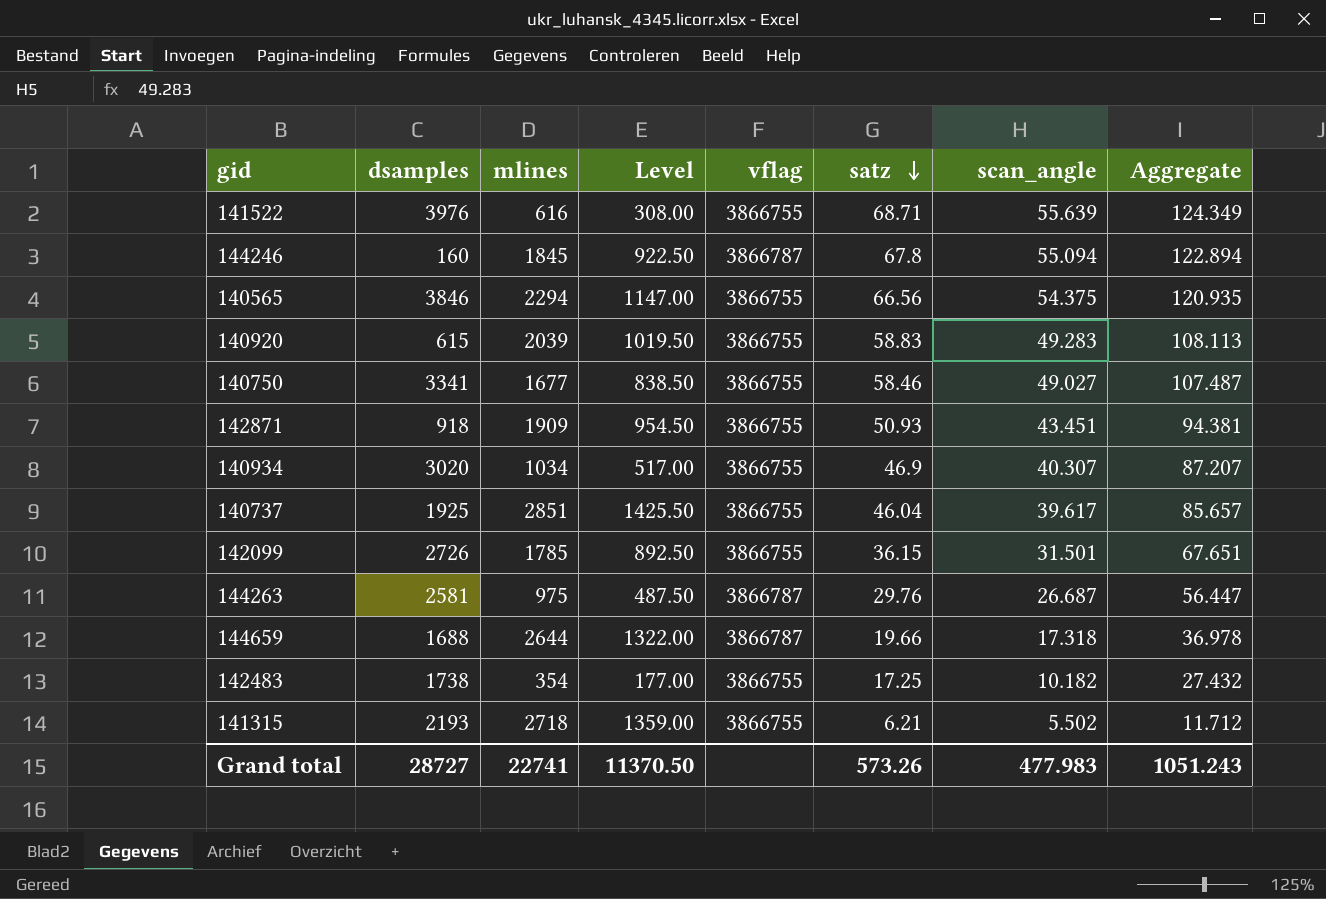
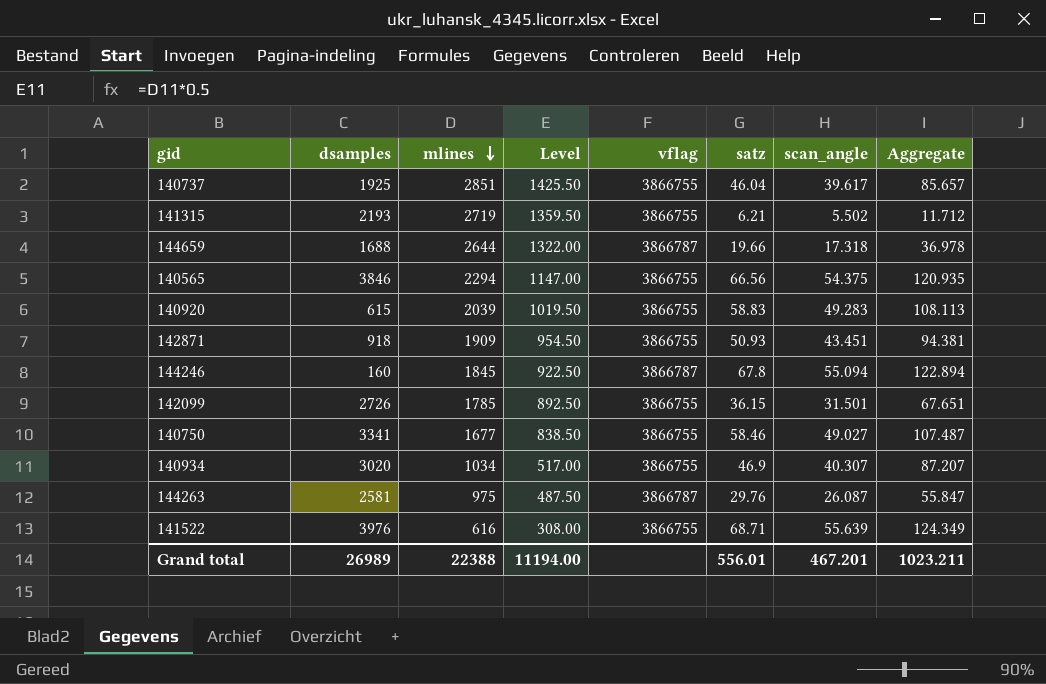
row order: satz descending -> mlines descending
row 142483: 1738 | 354 | 177.00 | 3866755 | 17.25 | 10.182 | 27.432 -> none
141315 | mlines: 2718 -> 2719
141315 | Level: 1359.00 -> 1359.50
144263 | scan_angle: 26.687 -> 26.087
144263 | Aggregate: 56.447 -> 55.847
Grand total | dsamples: 28727 -> 26989
Grand total | mlines: 22741 -> 22388
Grand total | Level: 11370.50 -> 11194.00
Grand total | satz: 573.26 -> 556.01
Grand total | scan_angle: 477.983 -> 467.201
Grand total | Aggregate: 1051.243 -> 1023.211

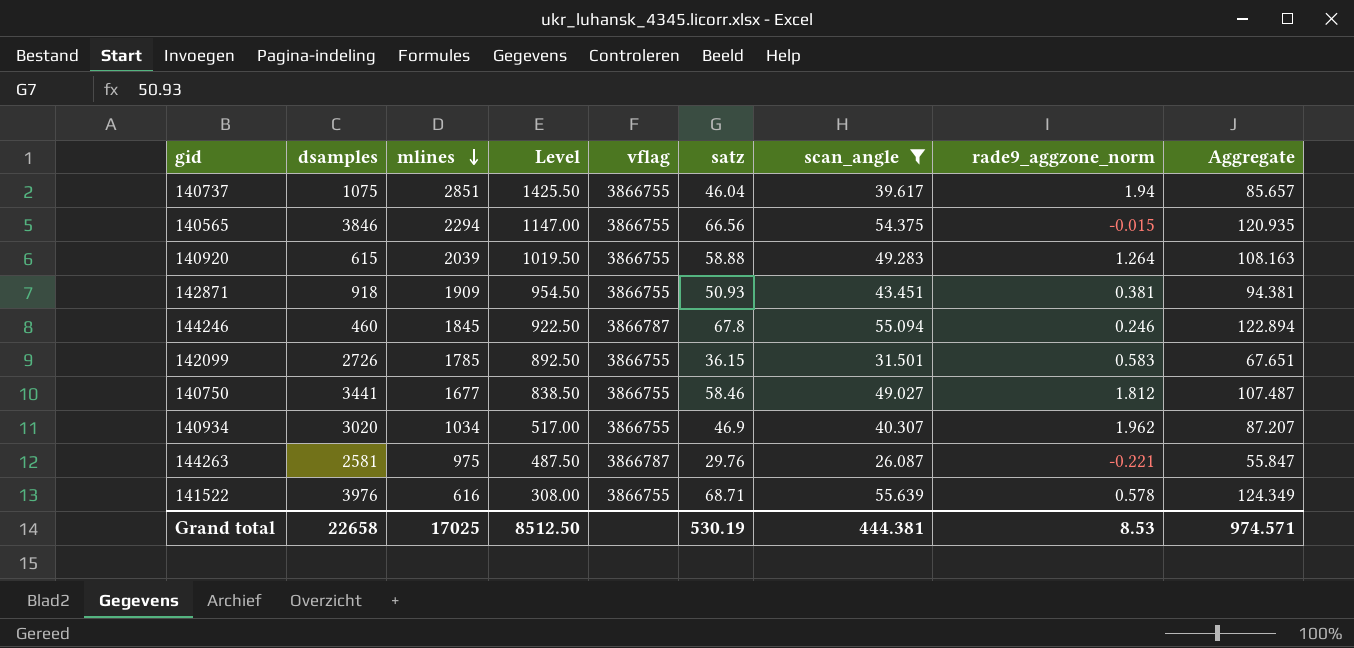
filter: none -> scan_angle >= 26.087
column rade9_aggzone_norm | position: none -> 8
140737 | dsamples: 1925 -> 1075
140920 | satz: 58.83 -> 58.88
140920 | Aggregate: 108.113 -> 108.163
144246 | dsamples: 160 -> 460
140750 | dsamples: 3341 -> 3441
Grand total | dsamples: 26989 -> 22658
Grand total | mlines: 22388 -> 17025
Grand total | Level: 11194.00 -> 8512.50
Grand total | satz: 556.01 -> 530.19
Grand total | scan_angle: 467.201 -> 444.381
Grand total | Aggregate: 1023.211 -> 974.571

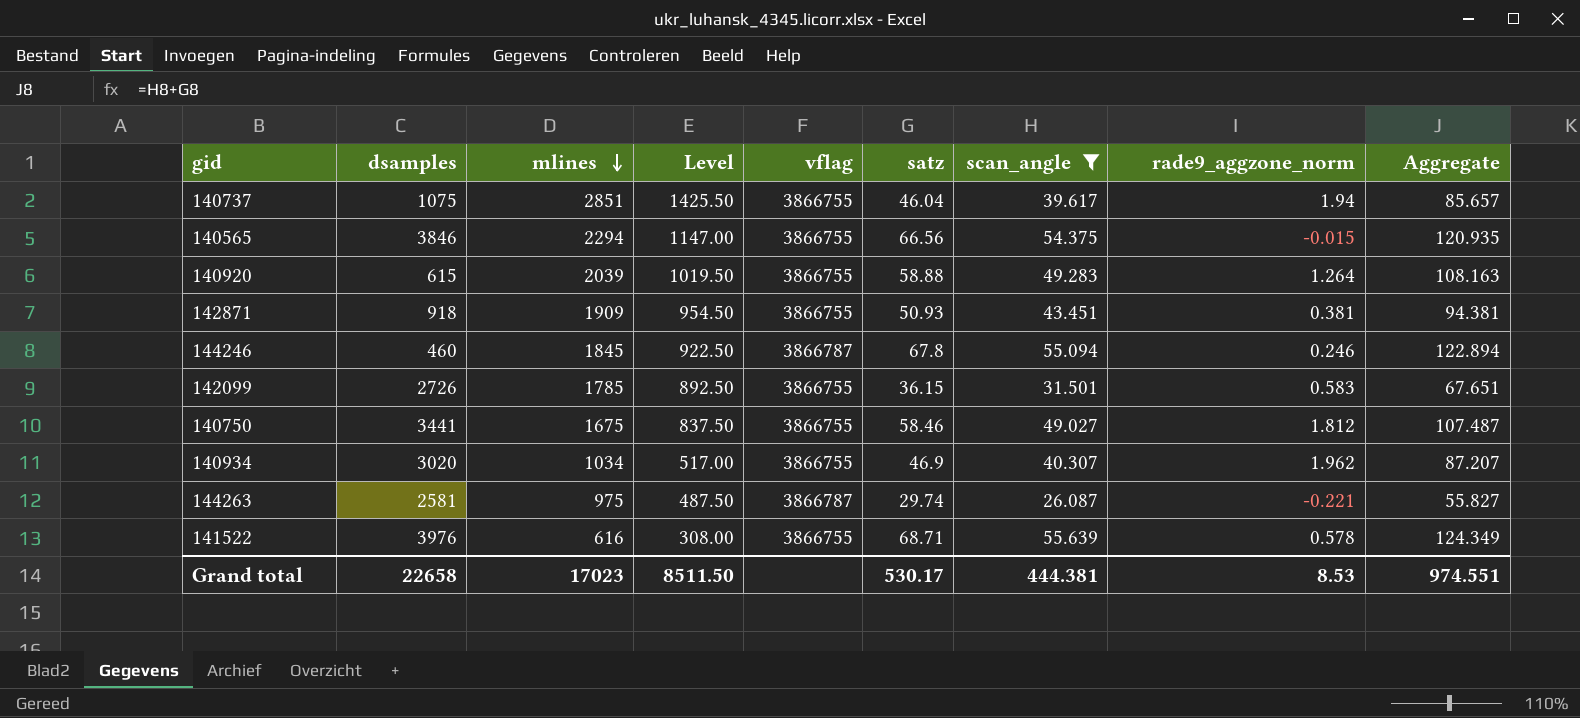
140750 | mlines: 1677 -> 1675
140750 | Level: 838.50 -> 837.50
144263 | satz: 29.76 -> 29.74
144263 | Aggregate: 55.847 -> 55.827
Grand total | mlines: 17025 -> 17023
Grand total | Level: 8512.50 -> 8511.50
Grand total | satz: 530.19 -> 530.17
Grand total | Aggregate: 974.571 -> 974.551

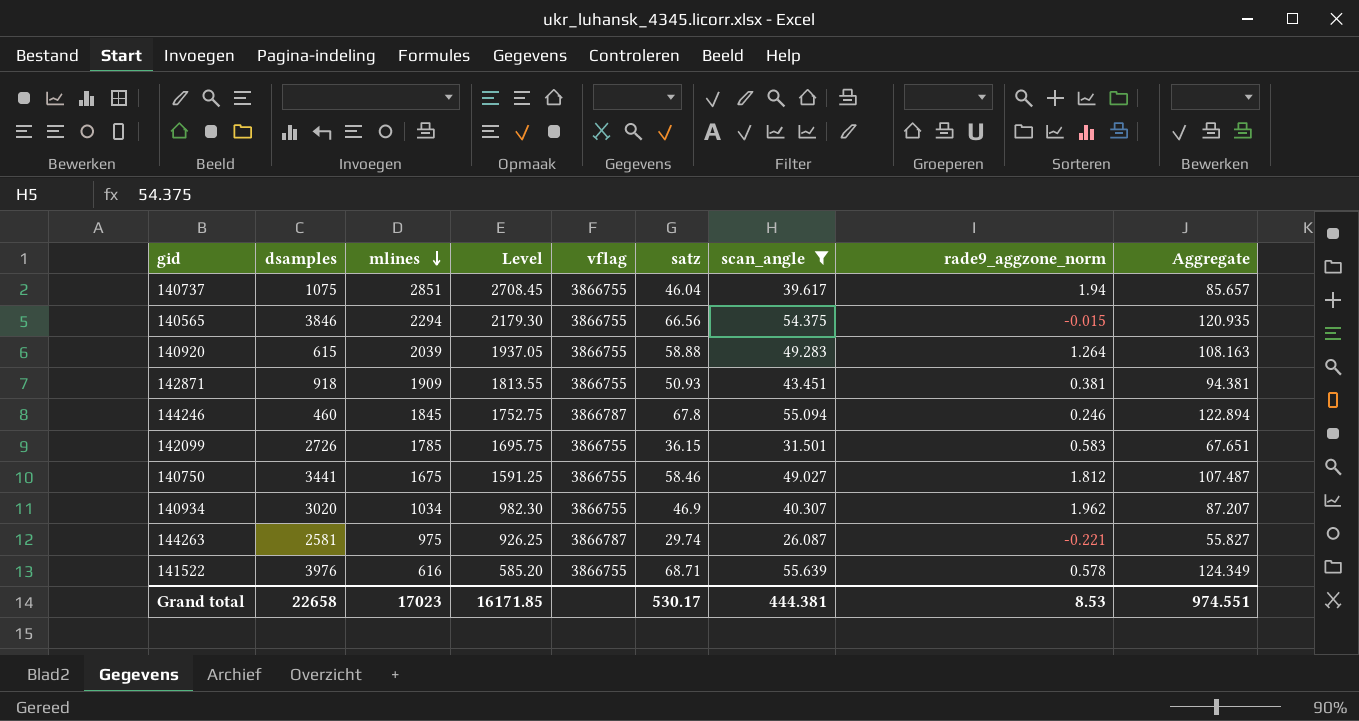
column Level | formula: [mlines] * 0.5 -> [mlines] * 0.95
Grand total | Level: 8511.50 -> 16171.85

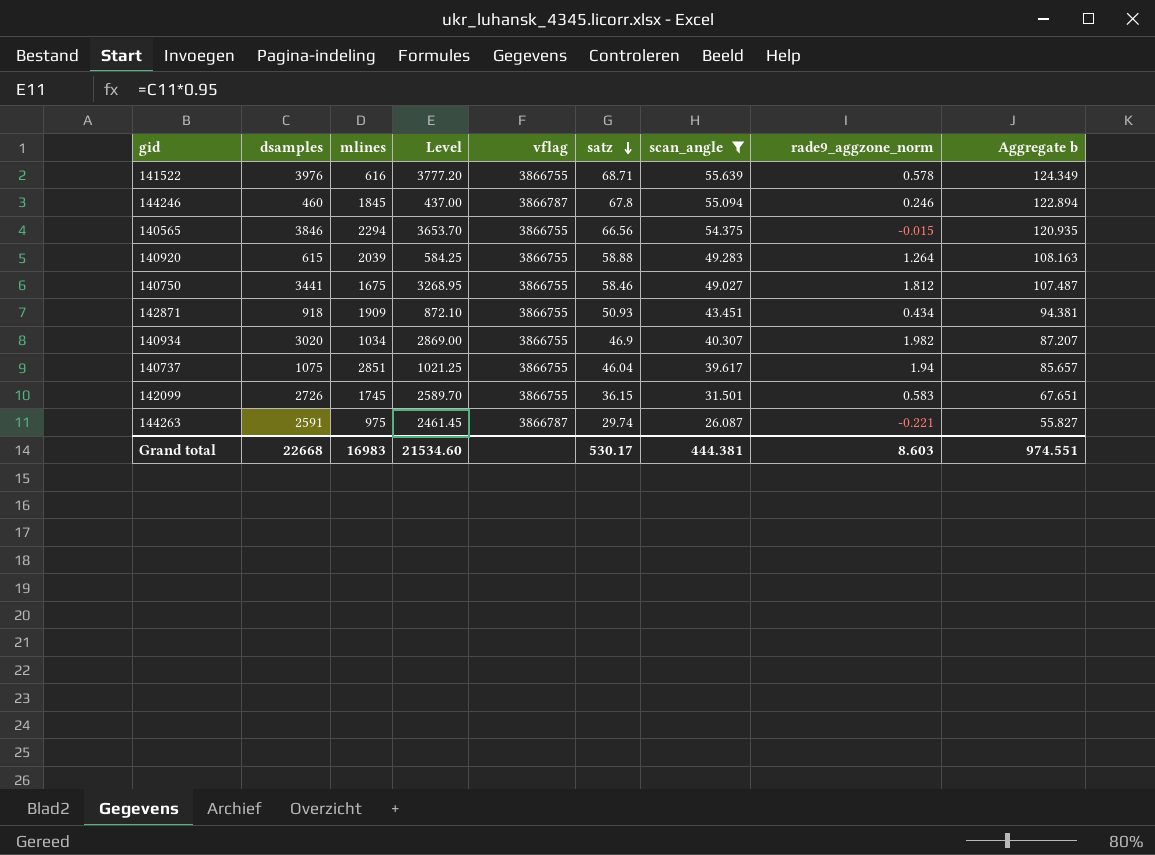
row order: mlines descending -> satz descending
column Level | formula: [mlines] * 0.95 -> [dsamples] * 0.95
column name: Aggregate -> Aggregate b
142871 | rade9_aggzone_norm: 0.381 -> 0.434
140934 | rade9_aggzone_norm: 1.962 -> 1.982
142099 | mlines: 1785 -> 1745
144263 | dsamples: 2581 -> 2591
Grand total | dsamples: 22658 -> 22668
Grand total | mlines: 17023 -> 16983
Grand total | Level: 16171.85 -> 21534.60
Grand total | rade9_aggzone_norm: 8.53 -> 8.603

